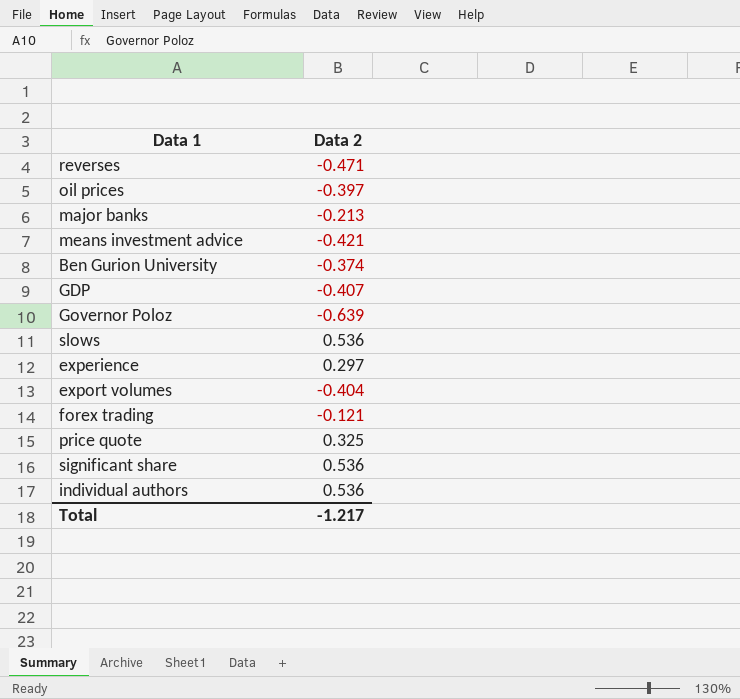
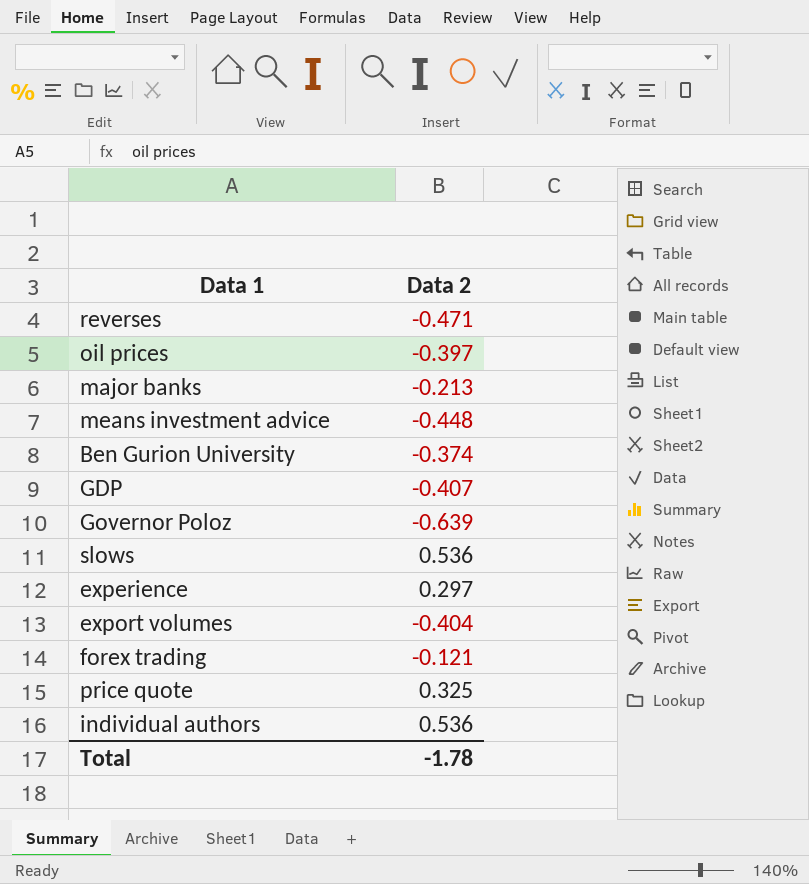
row significant share: 0.536 -> none
means investment advice | Data 2: -0.421 -> -0.448
Total | Data 2: -1.217 -> -1.78

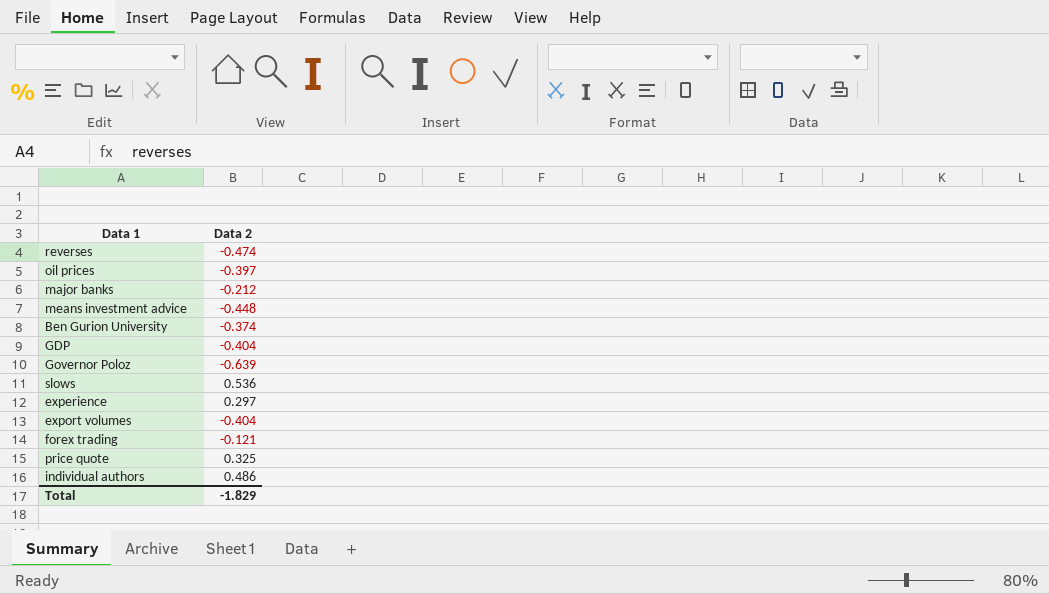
reverses | Data 2: -0.471 -> -0.474
major banks | Data 2: -0.213 -> -0.212
GDP | Data 2: -0.407 -> -0.404
individual authors | Data 2: 0.536 -> 0.486
Total | Data 2: -1.78 -> -1.829

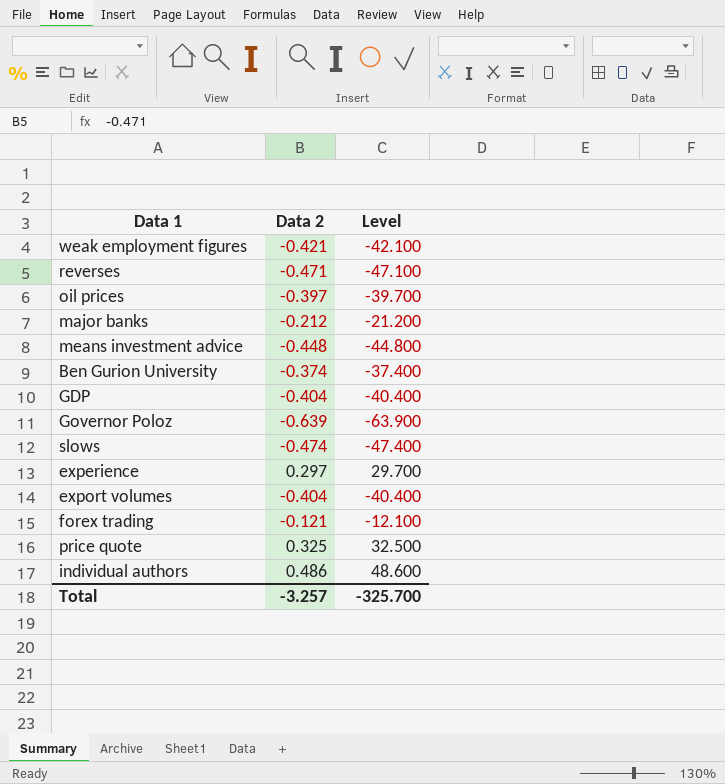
column Level | formula: none -> [Data 2] * 100
row weak employment figures: none -> -0.421 | -42.100
reverses | Data 2: -0.474 -> -0.471
slows | Data 2: 0.536 -> -0.474
Total | Data 2: -1.829 -> -3.257

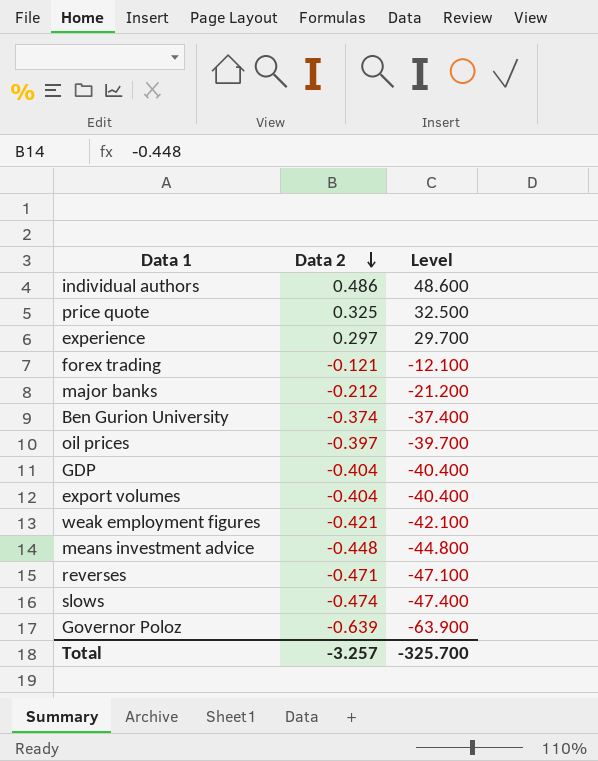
row order: none -> Data 2 descending

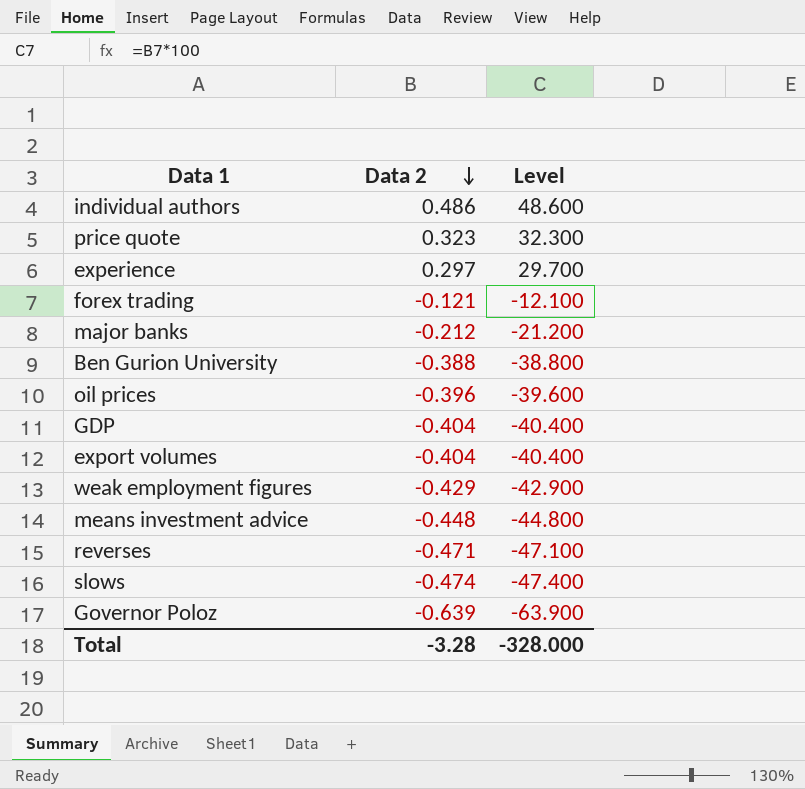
price quote | Data 2: 0.325 -> 0.323
price quote | Level: 32.500 -> 32.300
Ben Gurion University | Data 2: -0.374 -> -0.388
Ben Gurion University | Level: -37.400 -> -38.800
oil prices | Data 2: -0.397 -> -0.396
oil prices | Level: -39.700 -> -39.600
weak employment figures | Data 2: -0.421 -> -0.429
weak employment figures | Level: -42.100 -> -42.900
Total | Data 2: -3.257 -> -3.28
Total | Level: -325.700 -> -328.000

